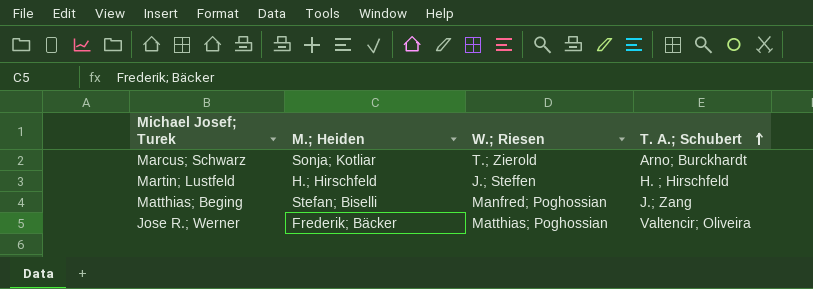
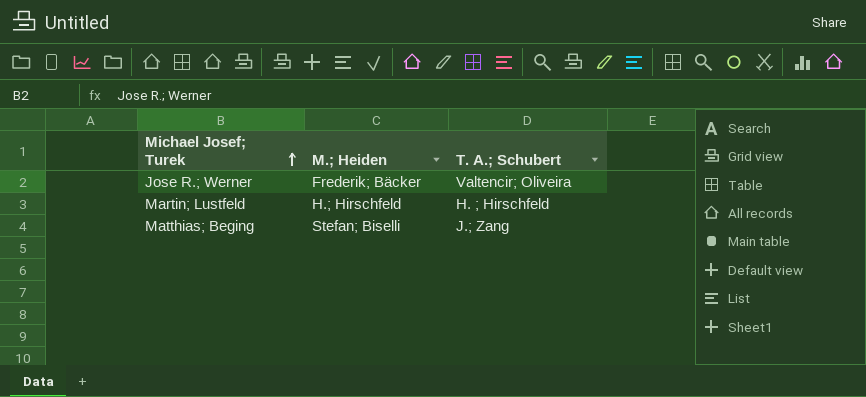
row order: T. A.; Schubert ascending -> Michael Josef; Turek ascending
column W.; Riesen | position: 3 -> none
row Marcus; Schwarz: Sonja; Kotliar | T.; Zierold | Arno; Burckhardt -> none

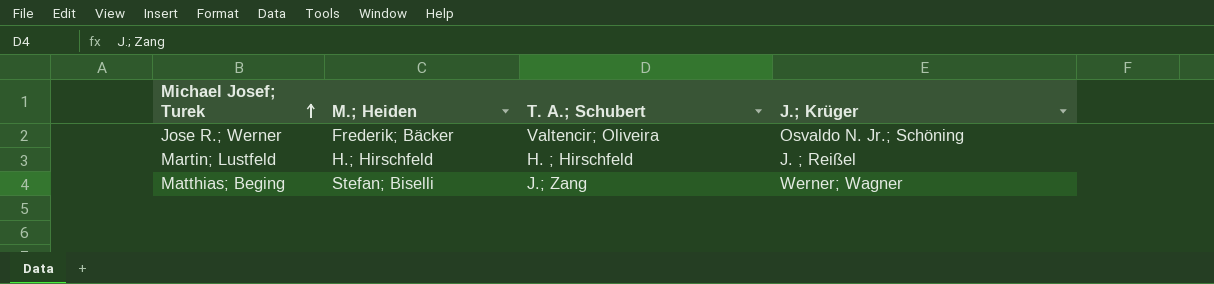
column J.; Krüger | position: none -> 4

